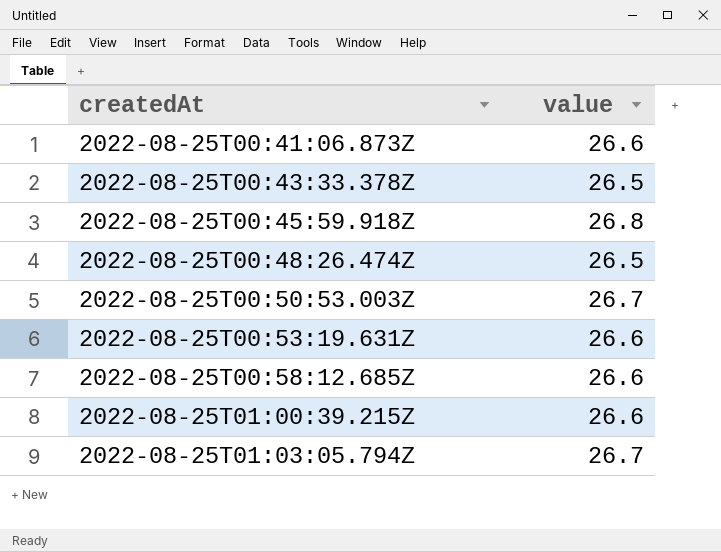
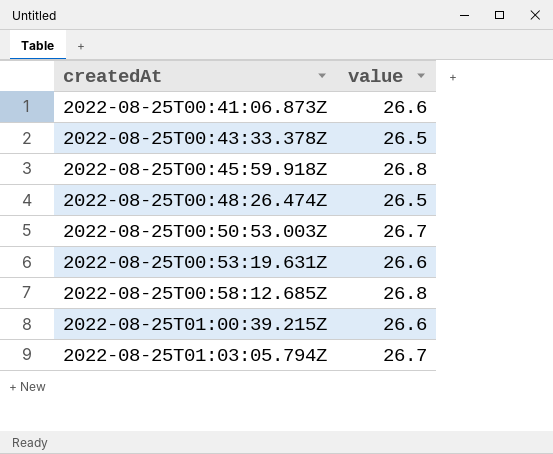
2022-08-25T00:58:12.685Z | value: 26.6 -> 26.8

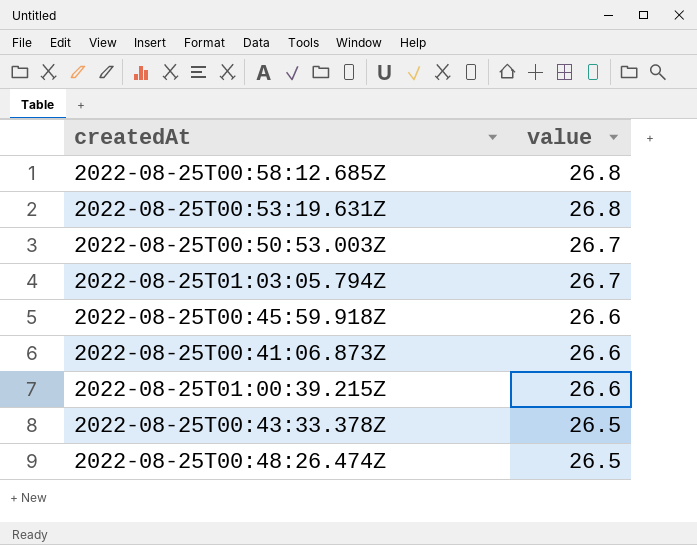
row order: createdAt ascending -> value descending
2022-08-25T00:53:19.631Z | value: 26.6 -> 26.8
2022-08-25T00:45:59.918Z | value: 26.8 -> 26.6

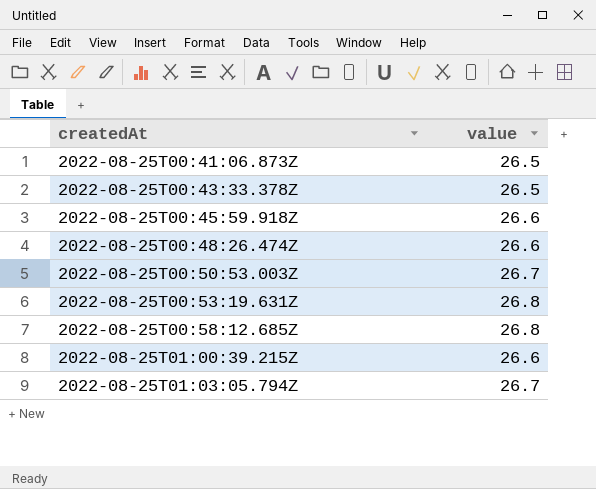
row order: value descending -> createdAt ascending
2022-08-25T00:41:06.873Z | value: 26.6 -> 26.5
2022-08-25T00:48:26.474Z | value: 26.5 -> 26.6

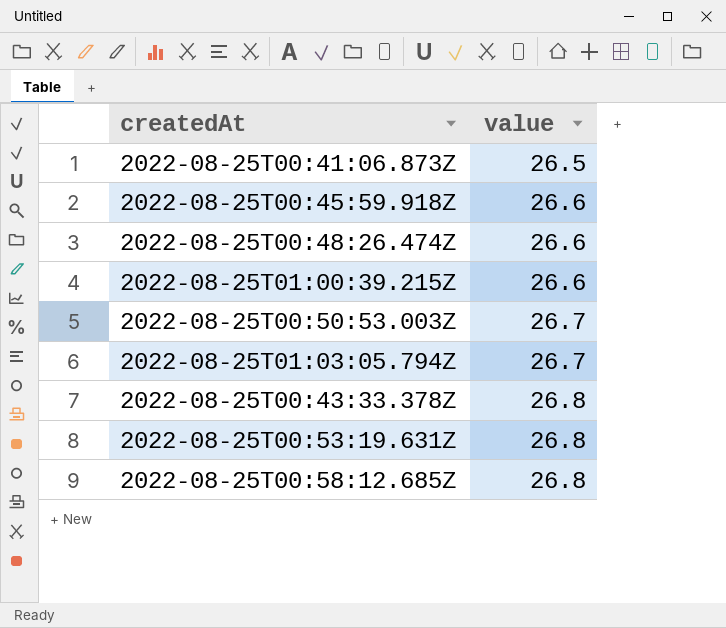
row order: createdAt ascending -> value ascending
2022-08-25T00:43:33.378Z | value: 26.5 -> 26.8

